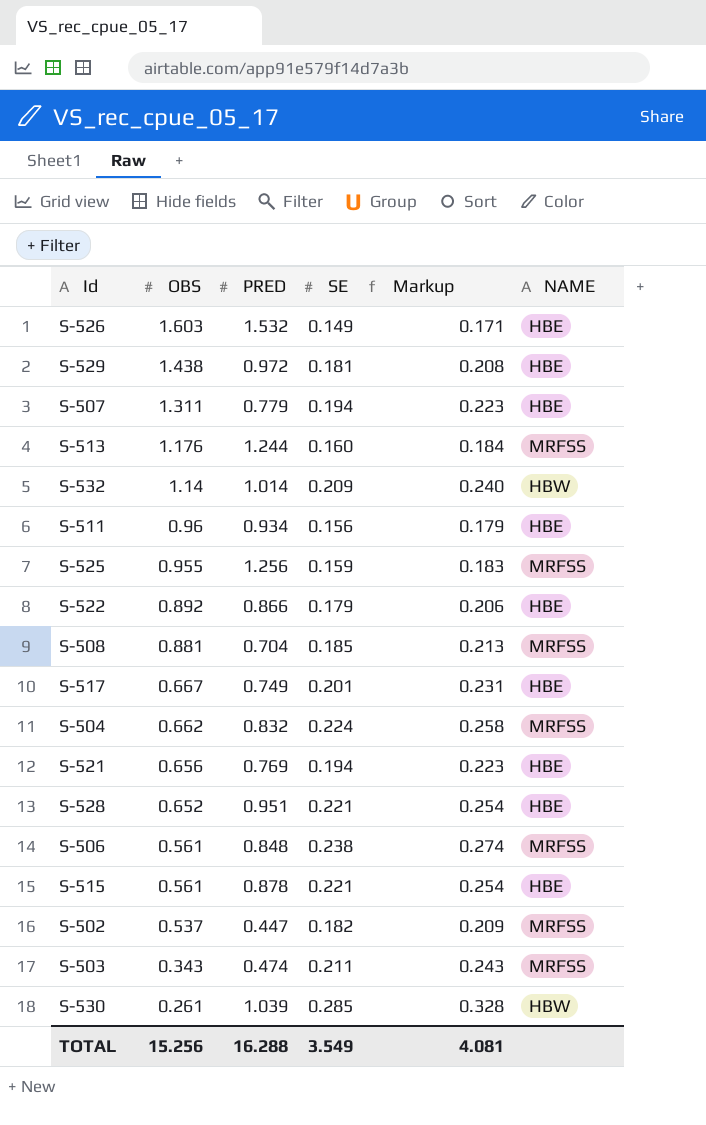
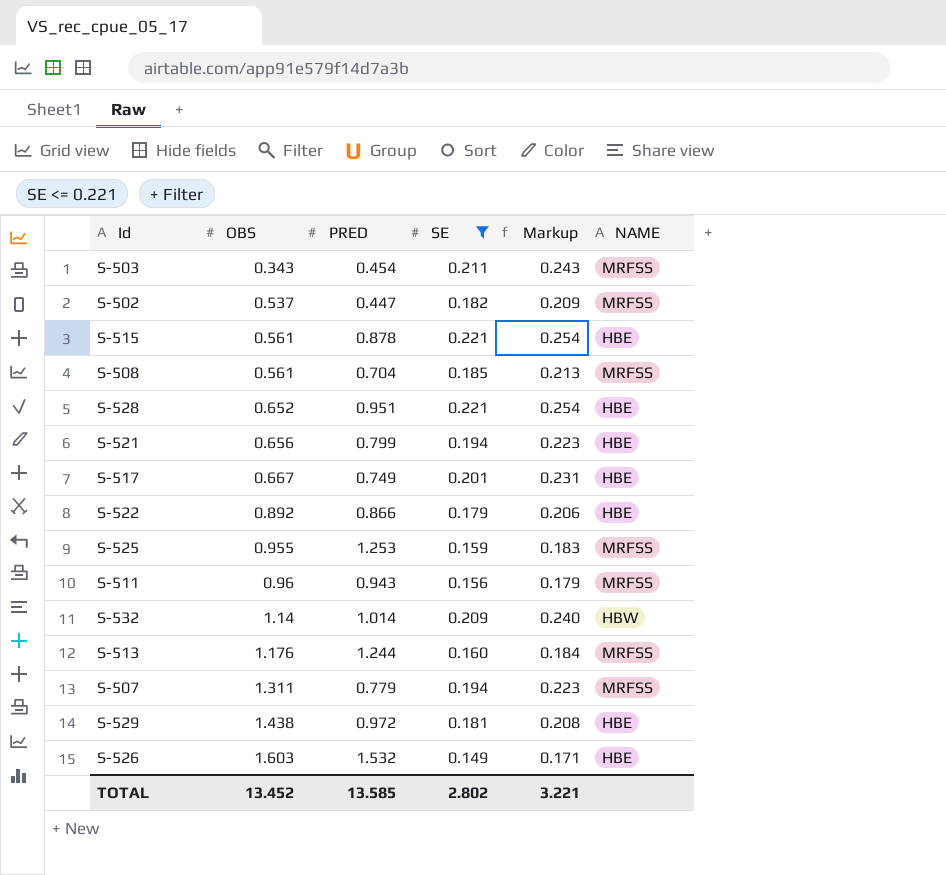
filter: none -> SE <= 0.221
row order: OBS descending -> OBS ascending
S-503 | PRED: 0.474 -> 0.454
S-508 | OBS: 0.881 -> 0.561
S-521 | PRED: 0.769 -> 0.799
S-525 | PRED: 1.256 -> 1.253
S-511 | PRED: 0.934 -> 0.943
S-511 | NAME: HBE -> MRFSS
S-507 | NAME: HBE -> MRFSS
TOTAL | OBS: 15.256 -> 13.452
TOTAL | PRED: 16.288 -> 13.585
TOTAL | SE: 3.549 -> 2.802
TOTAL | Markup: 4.081 -> 3.221

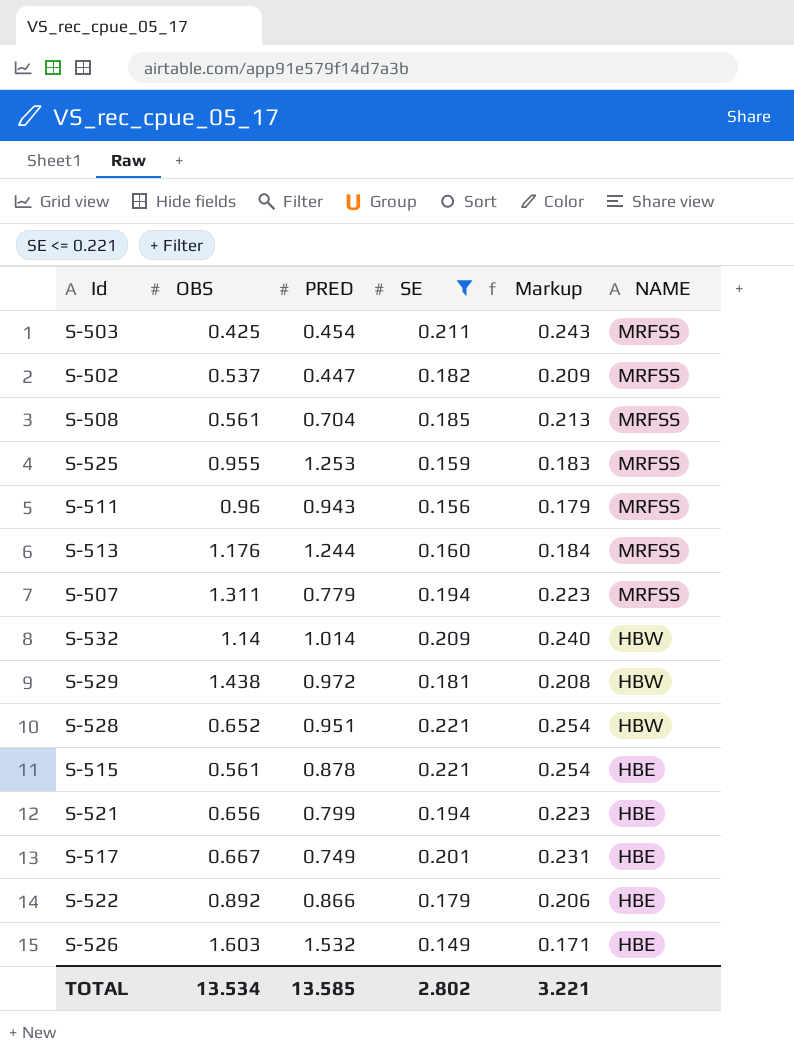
row order: OBS ascending -> NAME descending
S-503 | OBS: 0.343 -> 0.425
S-529 | NAME: HBE -> HBW
S-528 | NAME: HBE -> HBW
TOTAL | OBS: 13.452 -> 13.534

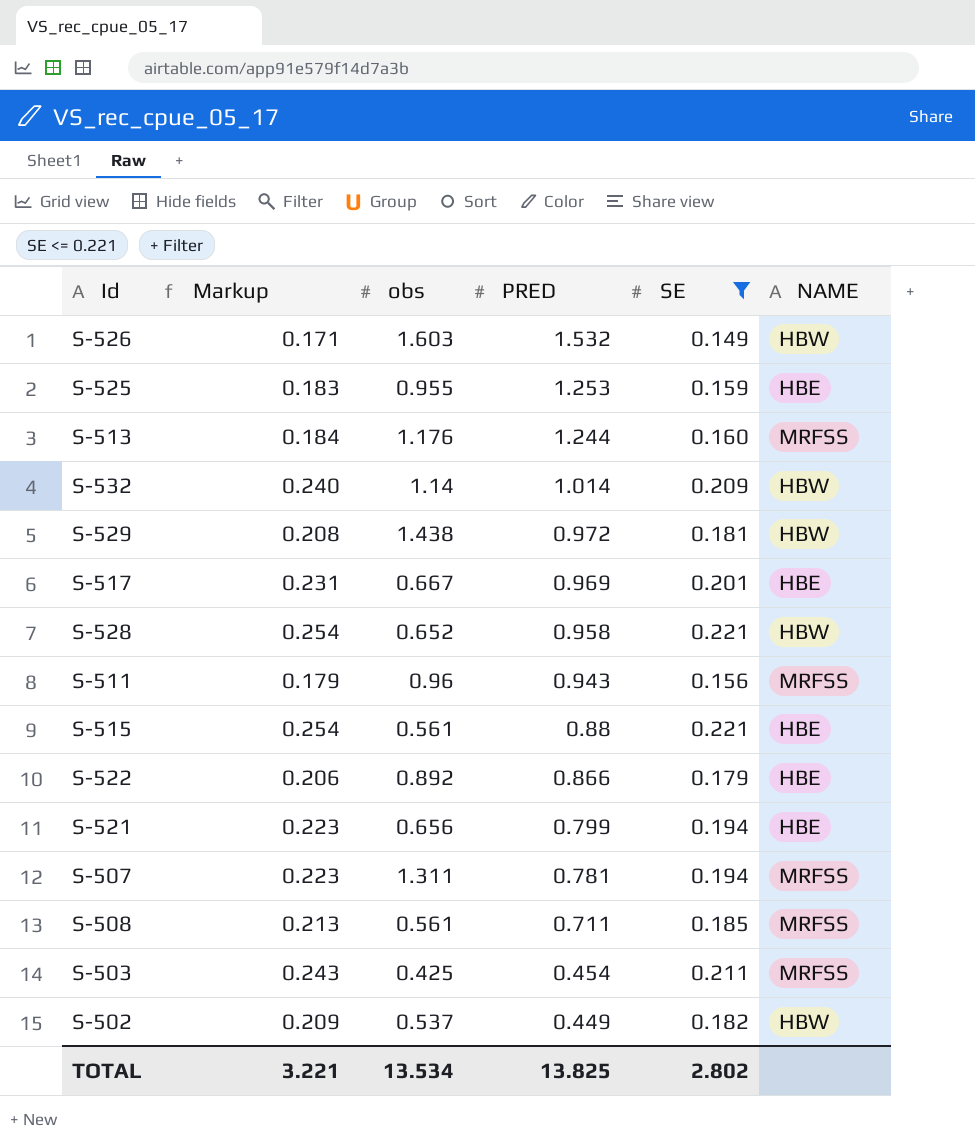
row order: NAME descending -> PRED descending
column Markup | position: 5 -> 2
column name: OBS -> obs
S-526 | NAME: HBE -> HBW
S-525 | NAME: MRFSS -> HBE
S-517 | PRED: 0.749 -> 0.969
S-528 | PRED: 0.951 -> 0.958
S-515 | PRED: 0.878 -> 0.88
S-507 | PRED: 0.779 -> 0.781
S-508 | PRED: 0.704 -> 0.711
S-502 | PRED: 0.447 -> 0.449
S-502 | NAME: MRFSS -> HBW
TOTAL | PRED: 13.585 -> 13.825

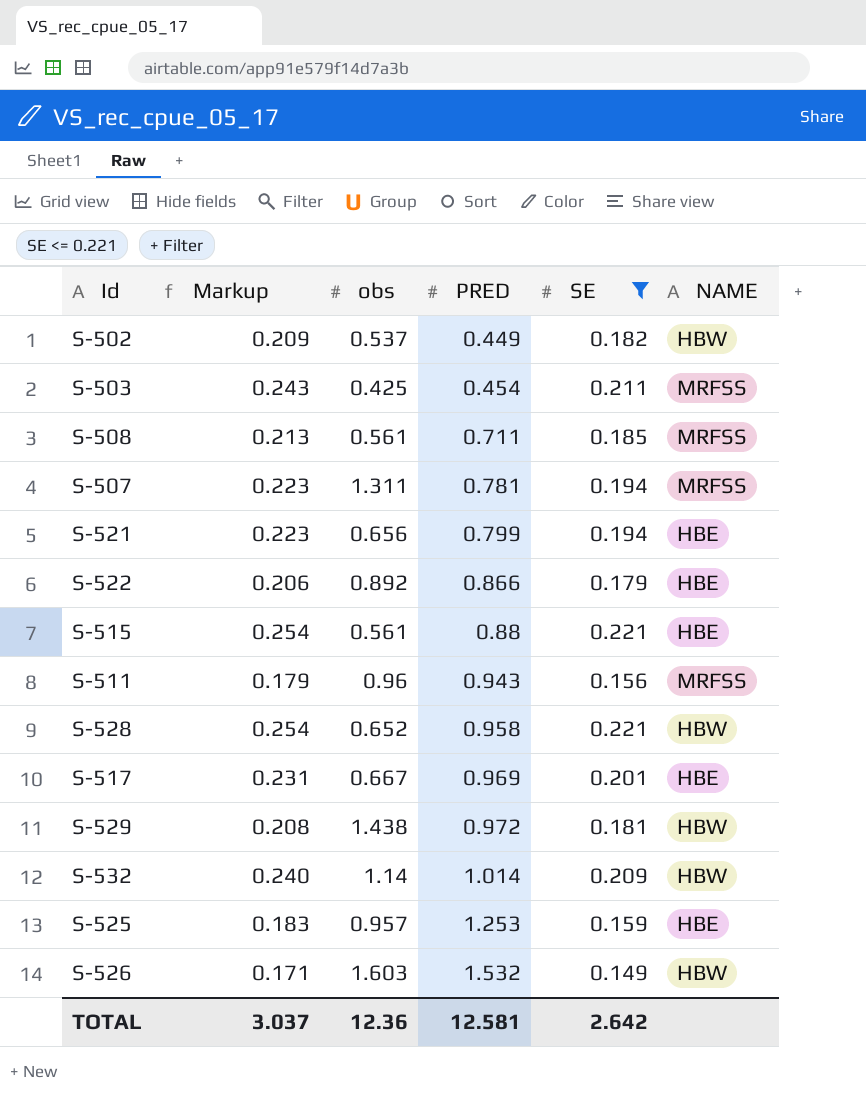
row order: PRED descending -> PRED ascending
row S-513: 0.184 | 1.176 | 1.244 | 0.160 | MRFSS -> none
S-525 | obs: 0.955 -> 0.957
TOTAL | Markup: 3.221 -> 3.037
TOTAL | obs: 13.534 -> 12.36
TOTAL | PRED: 13.825 -> 12.581
TOTAL | SE: 2.802 -> 2.642

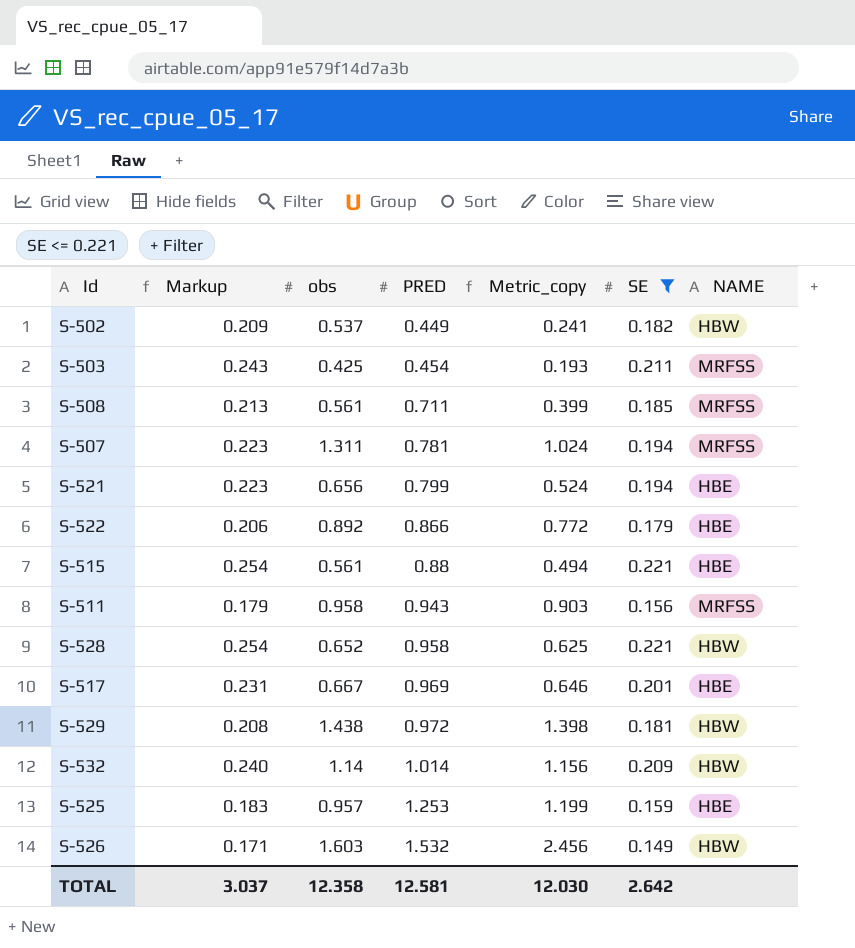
column Metric_copy | formula: none -> [obs] * [PRED]
S-511 | obs: 0.96 -> 0.958
TOTAL | obs: 12.36 -> 12.358

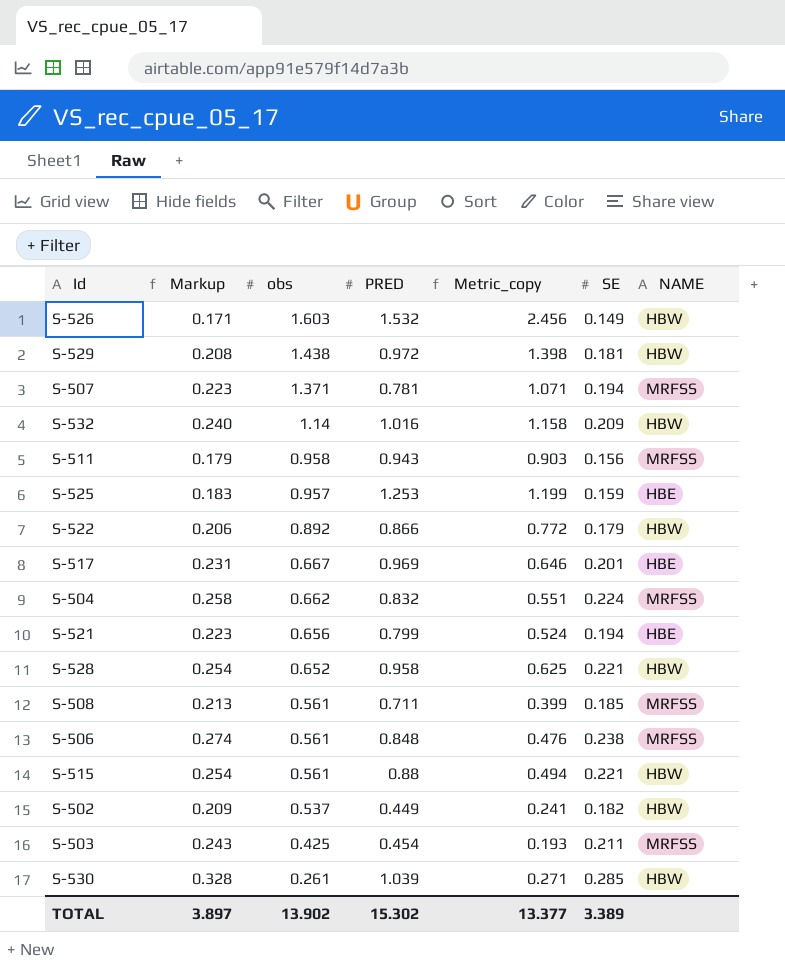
filter: SE <= 0.221 -> none
row order: PRED ascending -> obs descending
S-507 | obs: 1.311 -> 1.371
S-507 | Metric_copy: 1.024 -> 1.071
S-532 | PRED: 1.014 -> 1.016
S-532 | Metric_copy: 1.156 -> 1.158
S-522 | NAME: HBE -> HBW
S-515 | NAME: HBE -> HBW
TOTAL | Markup: 3.037 -> 3.897
TOTAL | obs: 12.358 -> 13.902
TOTAL | PRED: 12.581 -> 15.302
TOTAL | Metric_copy: 12.030 -> 13.377
TOTAL | SE: 2.642 -> 3.389

